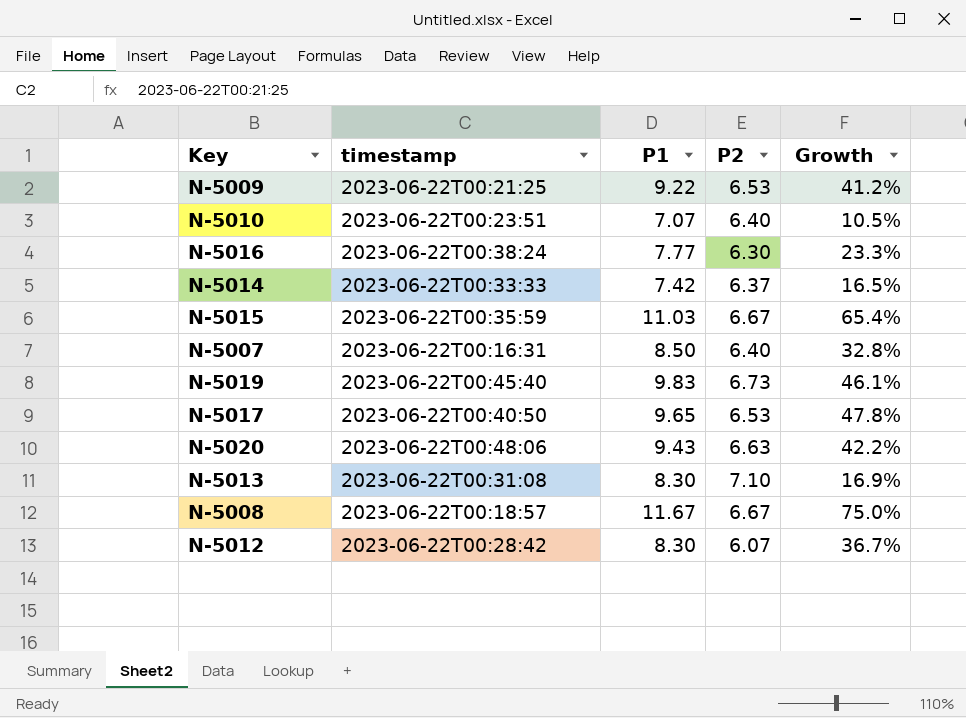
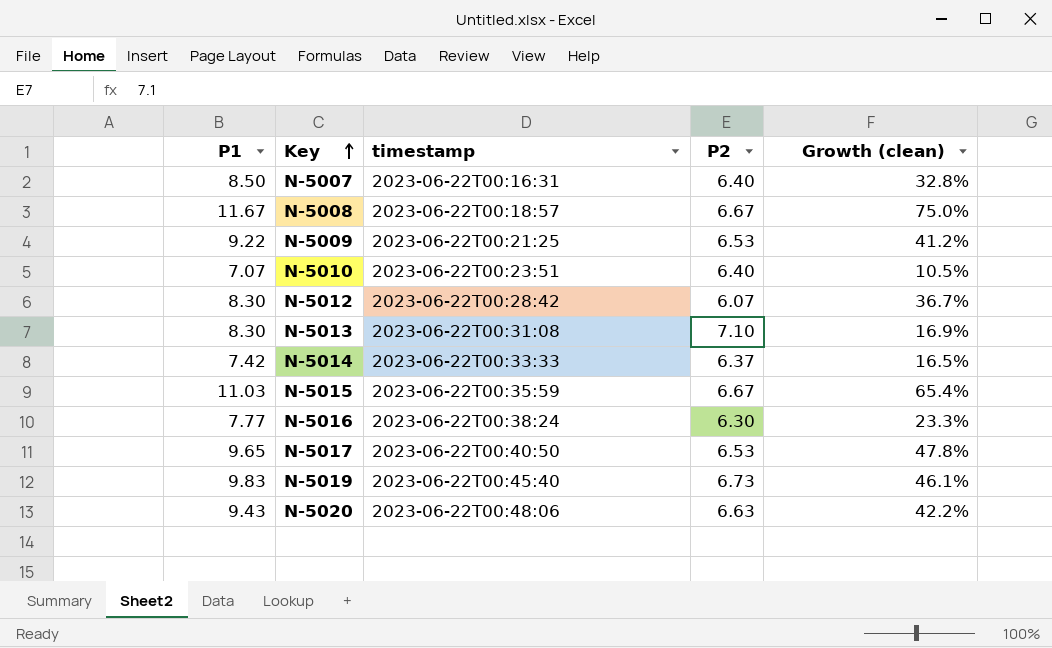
row order: none -> Key ascending
column P1 | position: 3 -> 1
column name: Growth -> Growth (clean)

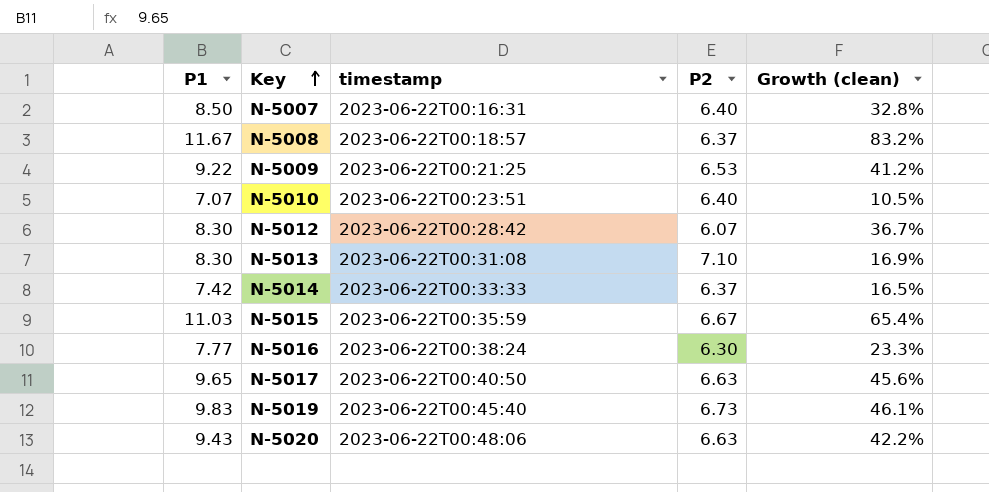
N-5008 | P2: 6.67 -> 6.37
N-5008 | Growth (clean): 75.0% -> 83.2%
N-5017 | P2: 6.53 -> 6.63
N-5017 | Growth (clean): 47.8% -> 45.6%

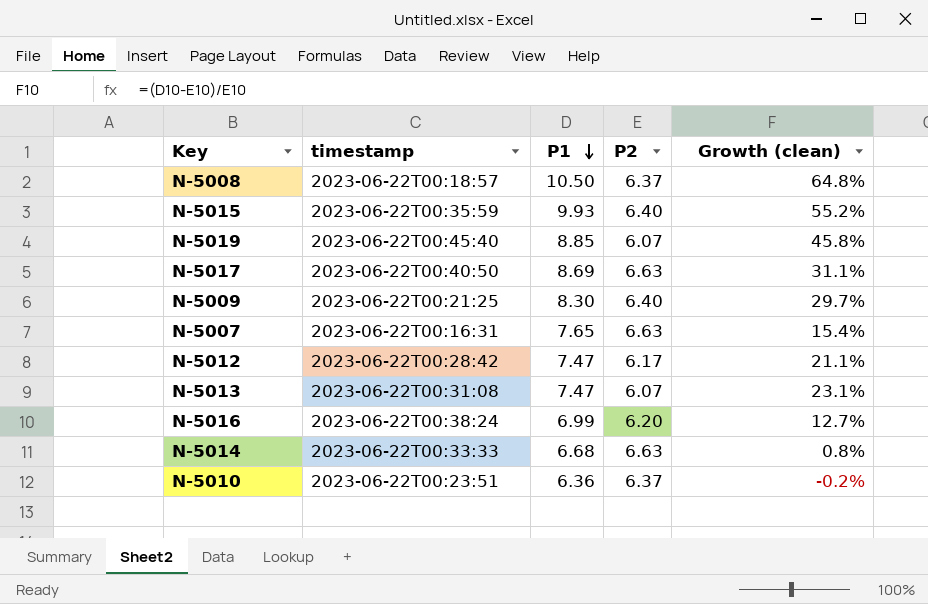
row order: Key ascending -> P1 descending
column P1 | position: 1 -> 3
row N-5020: 9.43 | 2023-06-22T00:48:06 | 6.63 | 42.2% -> none
N-5008 | P1: 11.67 -> 10.50
N-5008 | Growth (clean): 83.2% -> 64.8%
N-5015 | P1: 11.03 -> 9.93
N-5015 | P2: 6.67 -> 6.40
N-5015 | Growth (clean): 65.4% -> 55.2%
N-5019 | P1: 9.83 -> 8.85
N-5019 | P2: 6.73 -> 6.07
N-5019 | Growth (clean): 46.1% -> 45.8%
N-5017 | P1: 9.65 -> 8.69
N-5017 | Growth (clean): 45.6% -> 31.1%
N-5009 | P1: 9.22 -> 8.30
N-5009 | P2: 6.53 -> 6.40
N-5009 | Growth (clean): 41.2% -> 29.7%
N-5007 | P1: 8.50 -> 7.65
N-5007 | P2: 6.40 -> 6.63
N-5007 | Growth (clean): 32.8% -> 15.4%
N-5012 | P1: 8.30 -> 7.47
N-5012 | P2: 6.07 -> 6.17
N-5012 | Growth (clean): 36.7% -> 21.1%
N-5013 | P1: 8.30 -> 7.47
N-5013 | P2: 7.10 -> 6.07
N-5013 | Growth (clean): 16.9% -> 23.1%
N-5016 | P1: 7.77 -> 6.99
N-5016 | P2: 6.30 -> 6.20
N-5016 | Growth (clean): 23.3% -> 12.7%
N-5014 | P1: 7.42 -> 6.68
N-5014 | P2: 6.37 -> 6.63
N-5014 | Growth (clean): 16.5% -> 0.8%
N-5010 | P1: 7.07 -> 6.36
N-5010 | P2: 6.40 -> 6.37
N-5010 | Growth (clean): 10.5% -> -0.2%

